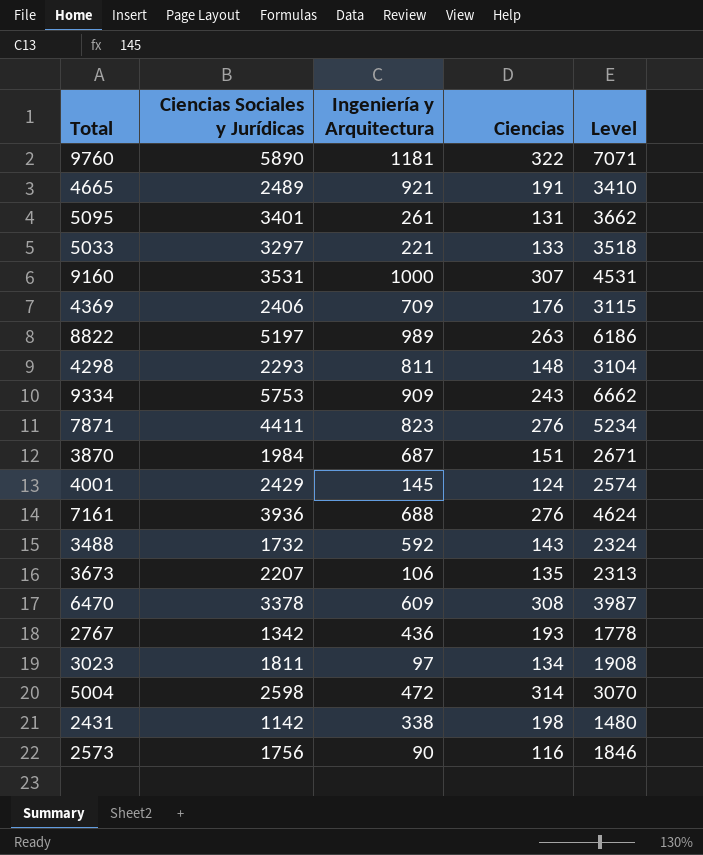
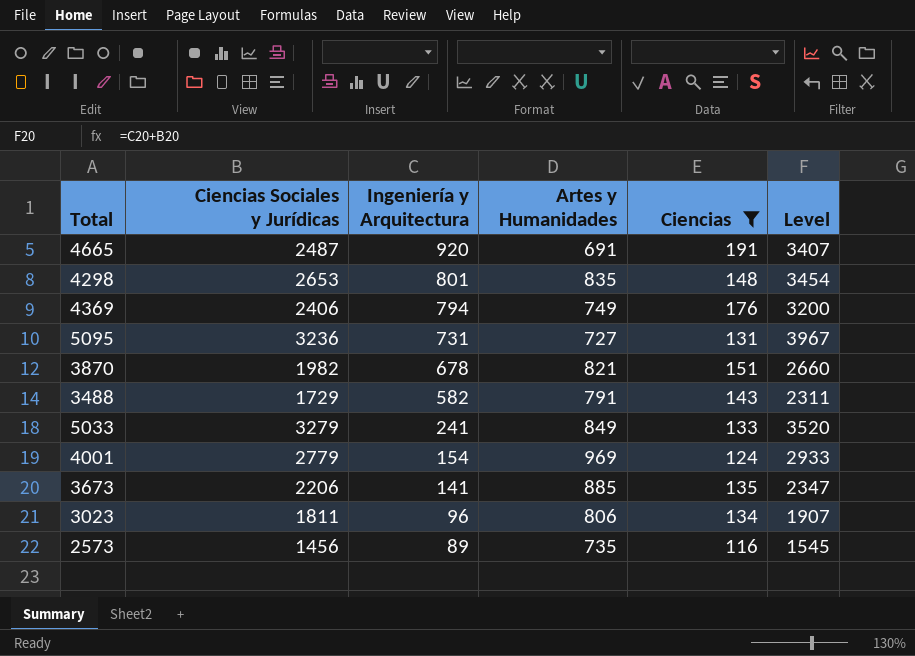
filter: none -> Ciencias <= 191
row order: none -> Ingeniería y Arquitectura descending
column Artes y Humanidades | position: none -> 4
4665 | Ciencias Sociales y Jurídicas: 2489 -> 2487
4665 | Ingeniería y Arquitectura: 921 -> 920
4665 | Level: 3410 -> 3407
4298 | Ciencias Sociales y Jurídicas: 2293 -> 2653
4298 | Ingeniería y Arquitectura: 811 -> 801
4298 | Level: 3104 -> 3454
4369 | Ingeniería y Arquitectura: 709 -> 794
4369 | Level: 3115 -> 3200
5095 | Ciencias Sociales y Jurídicas: 3401 -> 3236
5095 | Ingeniería y Arquitectura: 261 -> 731
5095 | Level: 3662 -> 3967
3870 | Ciencias Sociales y Jurídicas: 1984 -> 1982
3870 | Ingeniería y Arquitectura: 687 -> 678
3870 | Level: 2671 -> 2660
3488 | Ciencias Sociales y Jurídicas: 1732 -> 1729
3488 | Ingeniería y Arquitectura: 592 -> 582
3488 | Level: 2324 -> 2311
5033 | Ciencias Sociales y Jurídicas: 3297 -> 3279
5033 | Ingeniería y Arquitectura: 221 -> 241
5033 | Level: 3518 -> 3520
4001 | Ciencias Sociales y Jurídicas: 2429 -> 2779
4001 | Ingeniería y Arquitectura: 145 -> 154
4001 | Level: 2574 -> 2933
3673 | Ciencias Sociales y Jurídicas: 2207 -> 2206
3673 | Ingeniería y Arquitectura: 106 -> 141
3673 | Level: 2313 -> 2347
3023 | Ingeniería y Arquitectura: 97 -> 96
3023 | Level: 1908 -> 1907
2573 | Ciencias Sociales y Jurídicas: 1756 -> 1456
2573 | Ingeniería y Arquitectura: 90 -> 89
2573 | Level: 1846 -> 1545

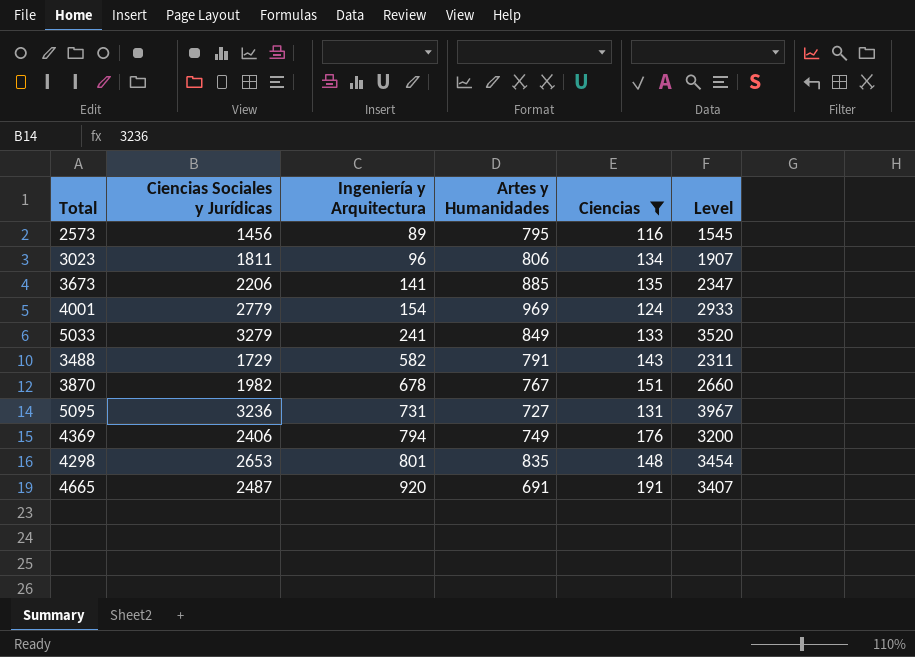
row order: Ingeniería y Arquitectura descending -> Ingeniería y Arquitectura ascending
2573 | Artes y Humanidades: 735 -> 795
3870 | Artes y Humanidades: 821 -> 767

